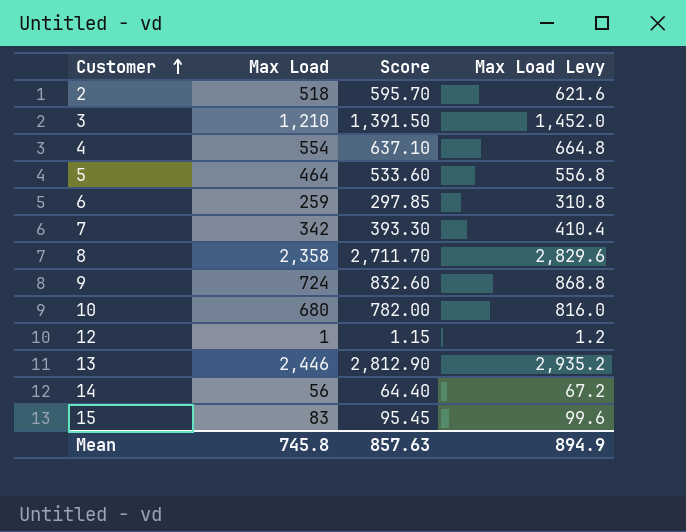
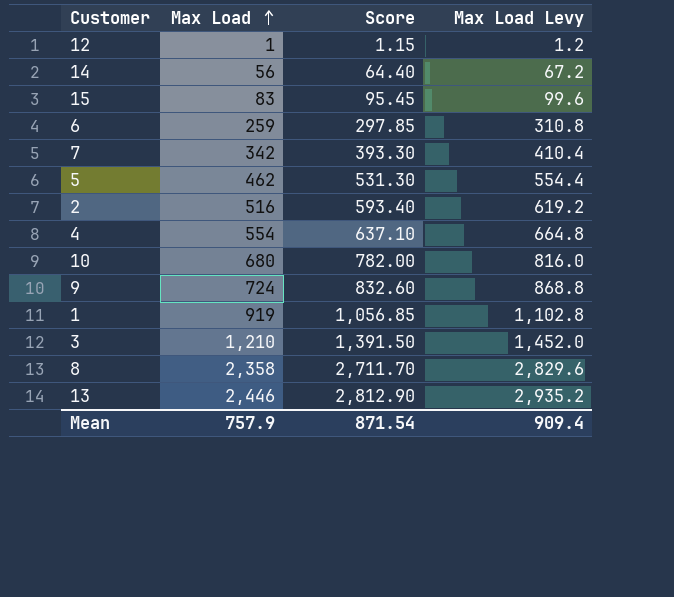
row order: Customer ascending -> Max Load ascending
5 | Max Load: 464 -> 462
5 | Score: 533.60 -> 531.30
5 | Max Load Levy: 556.8 -> 554.4
2 | Max Load: 518 -> 516
2 | Score: 595.70 -> 593.40
2 | Max Load Levy: 621.6 -> 619.2
row 1: none -> 919 | 1,056.85 | 1,102.8
Mean | Max Load: 745.8 -> 757.9
Mean | Score: 857.63 -> 871.54
Mean | Max Load Levy: 894.9 -> 909.4

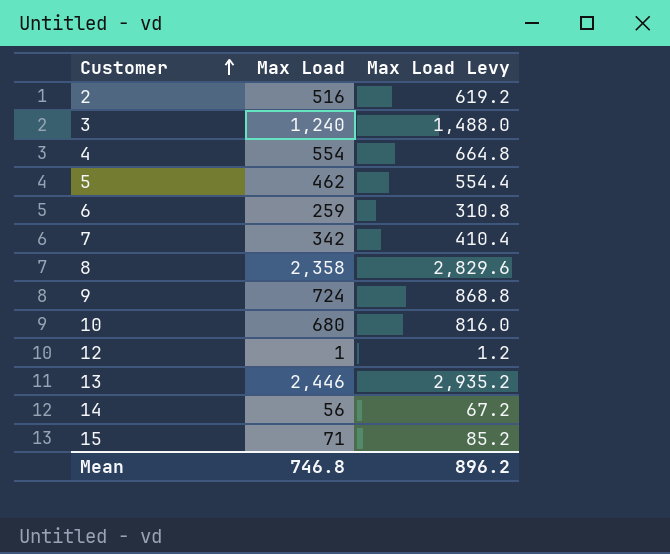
row order: Max Load ascending -> Customer ascending
column Score | formula: [Max Load] * 1.15 -> none
row 1: 919 | 1,056.85 | 1,102.8 -> none
3 | Max Load: 1,210 -> 1,240
3 | Max Load Levy: 1,452.0 -> 1,488.0
15 | Max Load: 83 -> 71
15 | Max Load Levy: 99.6 -> 85.2
Mean | Max Load: 757.9 -> 746.8
Mean | Max Load Levy: 909.4 -> 896.2

